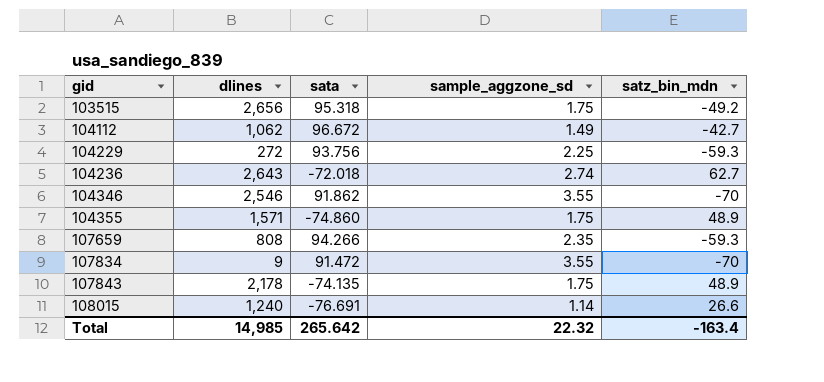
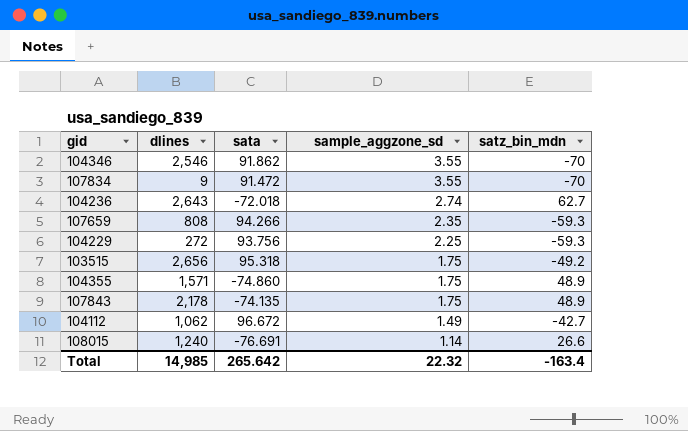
row order: gid ascending -> sample_aggzone_sd descending

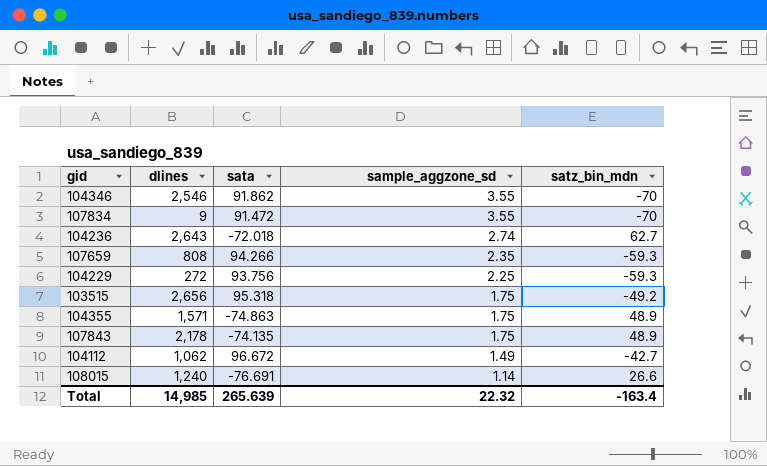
104355 | sata: -74.860 -> -74.863
Total | sata: 265.642 -> 265.639

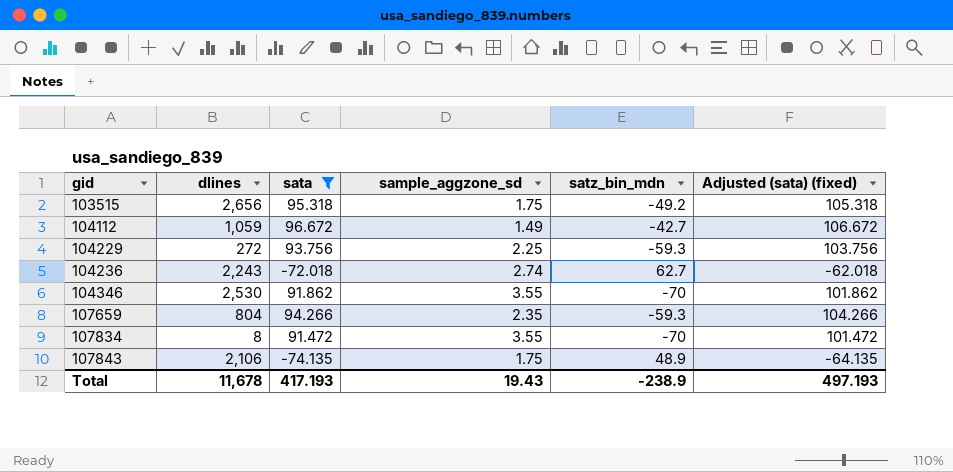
filter: none -> sata >= -74.135
row order: sample_aggzone_sd descending -> gid ascending
column Adjusted (sata) (fixed) | formula: none -> [sata] + 10
104112 | dlines: 1,062 -> 1,059
104236 | dlines: 2,643 -> 2,243
104346 | dlines: 2,546 -> 2,530
107659 | dlines: 808 -> 804
107834 | dlines: 9 -> 8
107843 | dlines: 2,178 -> 2,106
Total | dlines: 14,985 -> 11,678
Total | sata: 265.639 -> 417.193
Total | sample_aggzone_sd: 22.32 -> 19.43
Total | satz_bin_mdn: -163.4 -> -238.9

